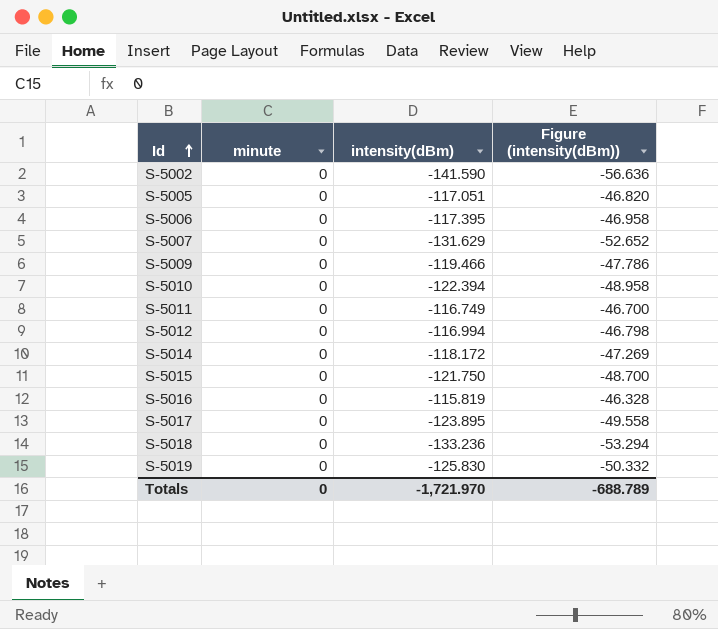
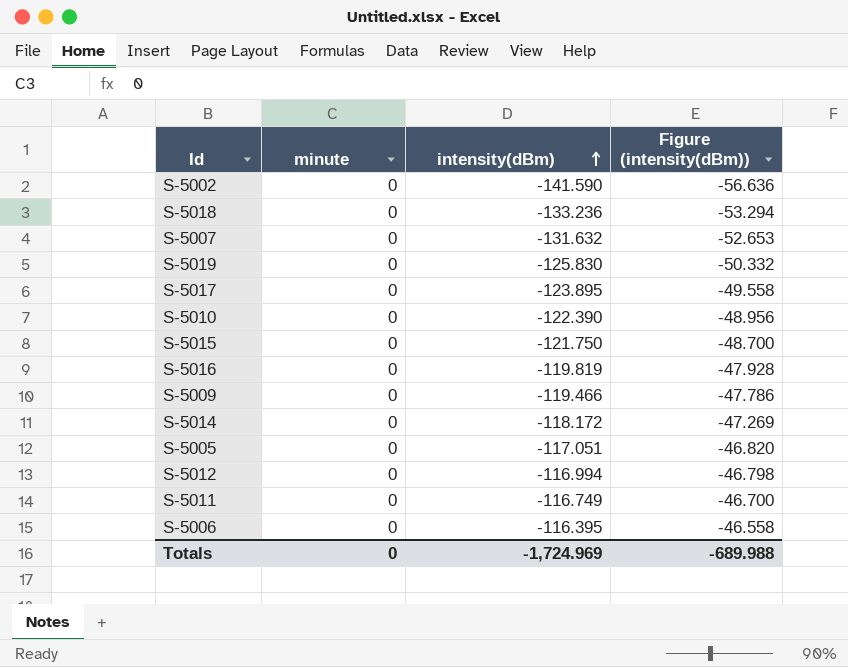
row order: Id ascending -> intensity(dBm) ascending
S-5007 | intensity(dBm): -131.629 -> -131.632
S-5007 | Figure (intensity(dBm)): -52.652 -> -52.653
S-5010 | intensity(dBm): -122.394 -> -122.390
S-5010 | Figure (intensity(dBm)): -48.958 -> -48.956
S-5016 | intensity(dBm): -115.819 -> -119.819
S-5016 | Figure (intensity(dBm)): -46.328 -> -47.928
S-5006 | intensity(dBm): -117.395 -> -116.395
S-5006 | Figure (intensity(dBm)): -46.958 -> -46.558
Totals | intensity(dBm): -1,721.970 -> -1,724.969
Totals | Figure (intensity(dBm)): -688.789 -> -689.988

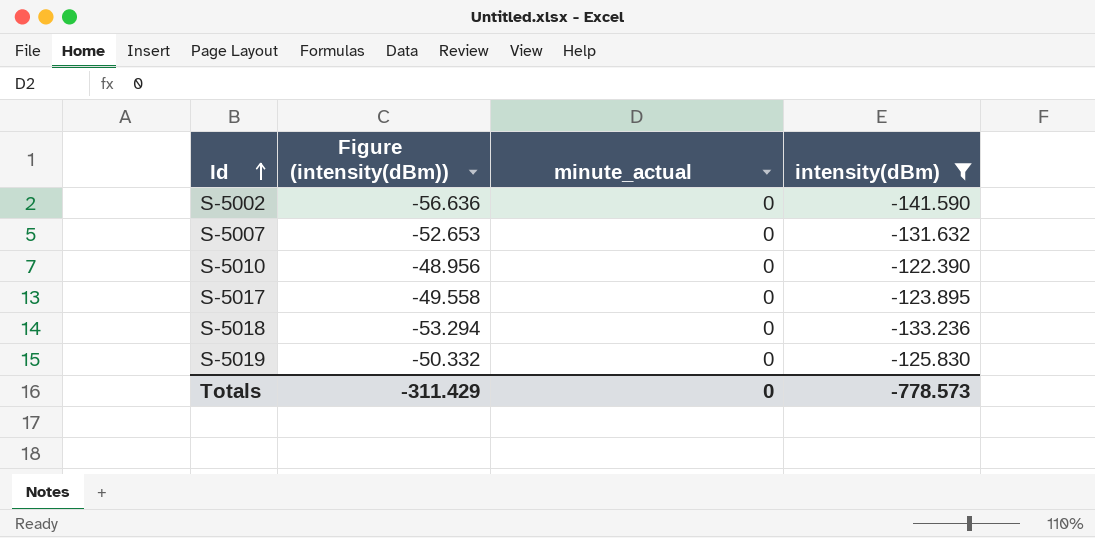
filter: none -> intensity(dBm) <= -122.390
row order: intensity(dBm) ascending -> Id ascending
column Figure (intensity(dBm)) | position: 4 -> 2
column name: minute -> minute_actual
Totals | Figure (intensity(dBm)): -689.988 -> -311.429
Totals | intensity(dBm): -1,724.969 -> -778.573

